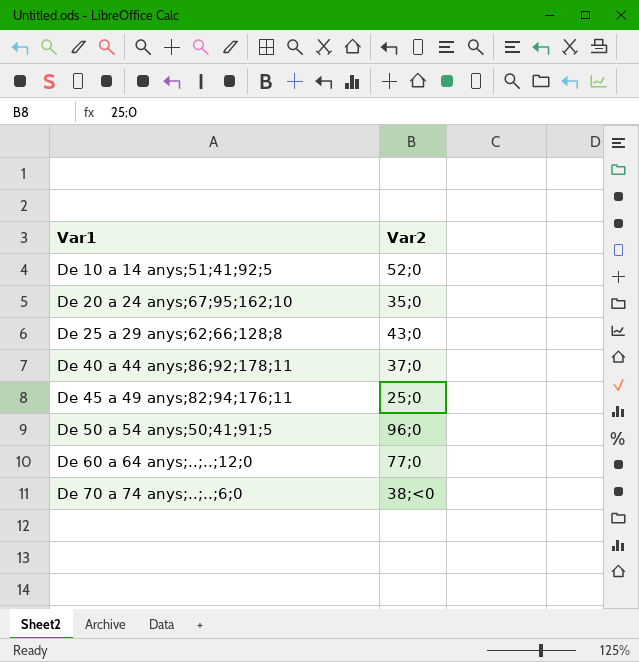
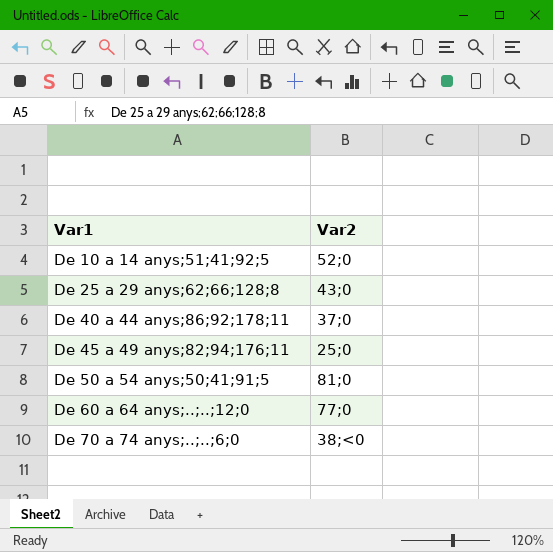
row De 20 a 24 anys;67;95;162;10: 35;0 -> none
De 50 a 54 anys;50;41;91;5 | Var2: 96;0 -> 81;0

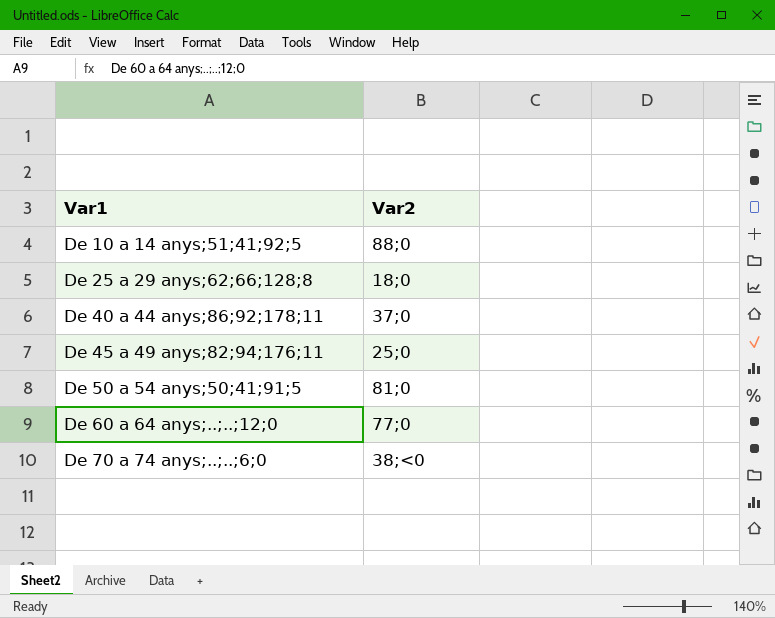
De 10 a 14 anys;51;41;92;5 | Var2: 52;0 -> 88;0
De 25 a 29 anys;62;66;128;8 | Var2: 43;0 -> 18;0

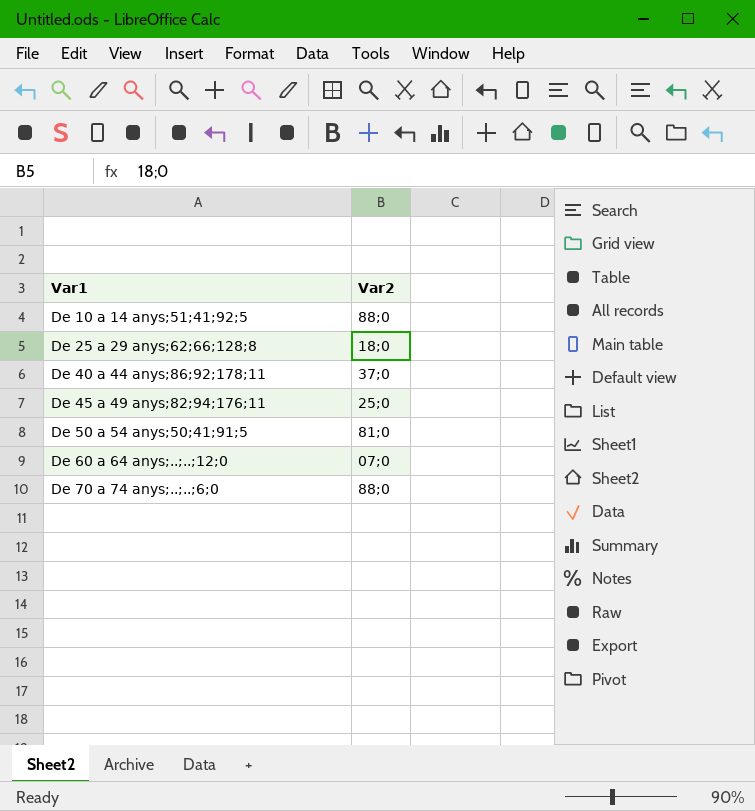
De 60 a 64 anys;..;..;12;0 | Var2: 77;0 -> 07;0
De 70 a 74 anys;..;..;6;0 | Var2: 38;<0 -> 88;0

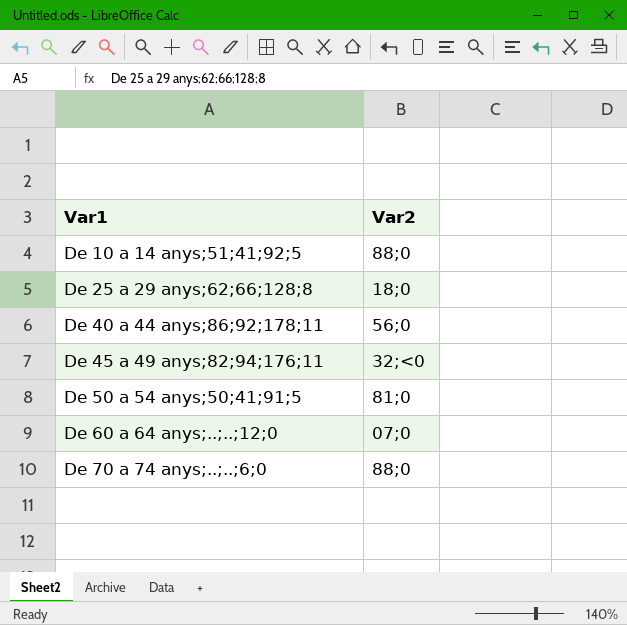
De 40 a 44 anys;86;92;178;11 | Var2: 37;0 -> 56;0
De 45 a 49 anys;82;94;176;11 | Var2: 25;0 -> 32;<0

